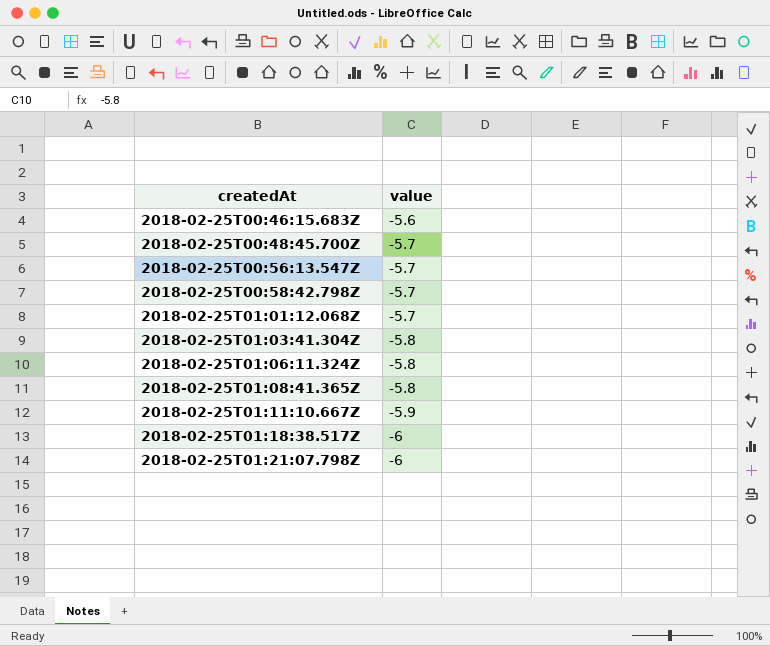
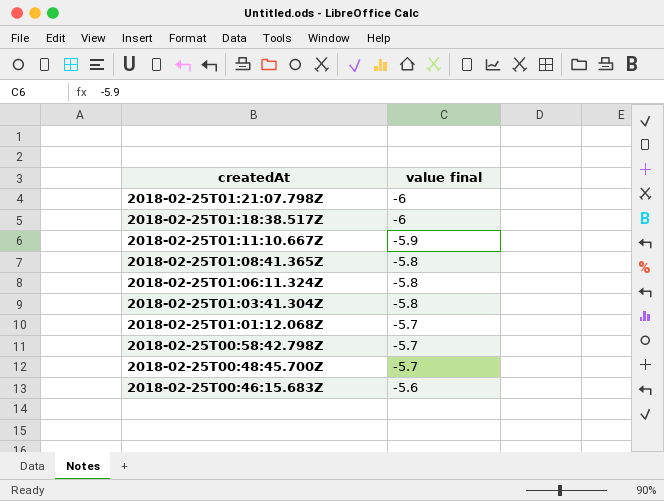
row order: createdAt ascending -> createdAt descending
column name: value -> value final
row 2018-02-25T00:56:13.547Z: -5.7 -> none

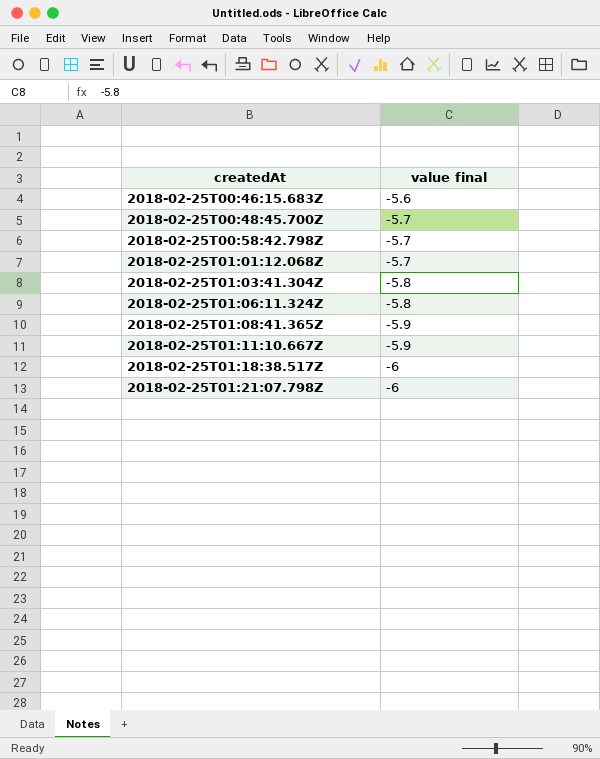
row order: createdAt descending -> createdAt ascending
2018-02-25T01:08:41.365Z | value final: -5.8 -> -5.9

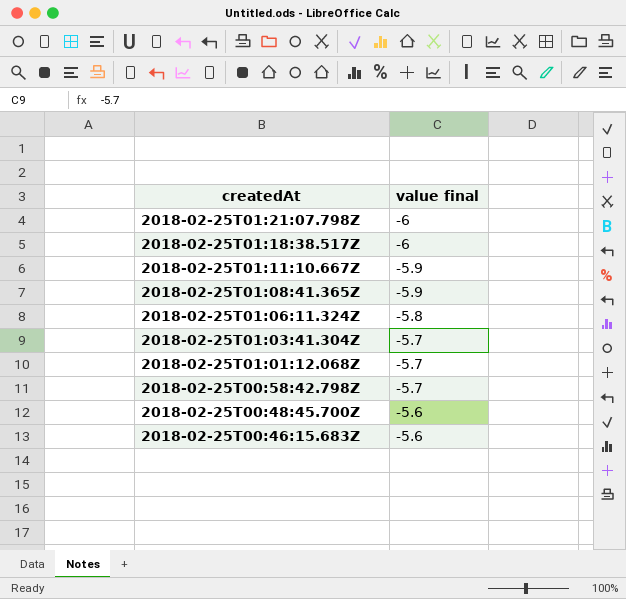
row order: createdAt ascending -> createdAt descending
2018-02-25T01:03:41.304Z | value final: -5.8 -> -5.7
2018-02-25T00:48:45.700Z | value final: -5.7 -> -5.6

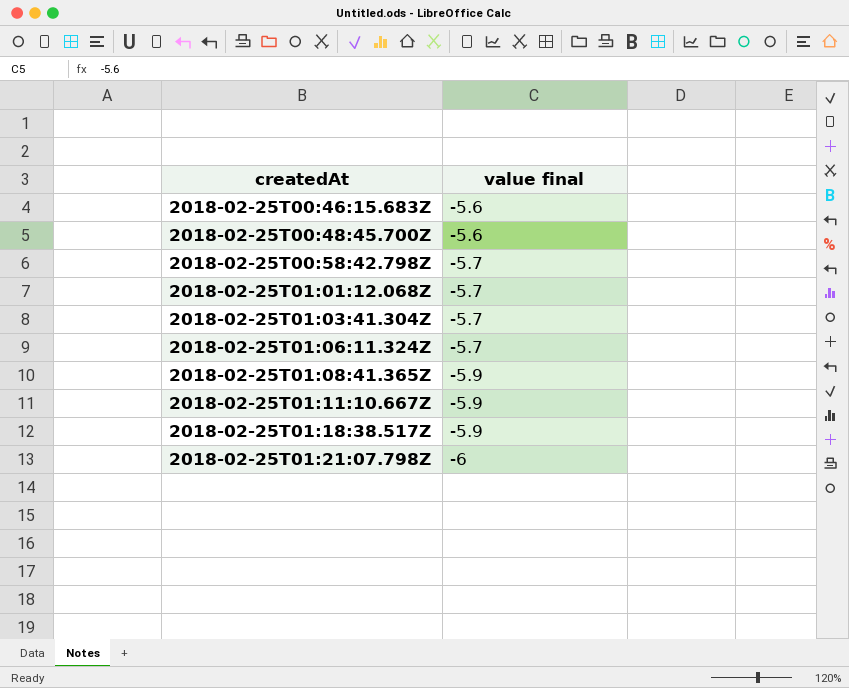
row order: createdAt descending -> createdAt ascending
2018-02-25T01:06:11.324Z | value final: -5.8 -> -5.7
2018-02-25T01:18:38.517Z | value final: -6 -> -5.9

